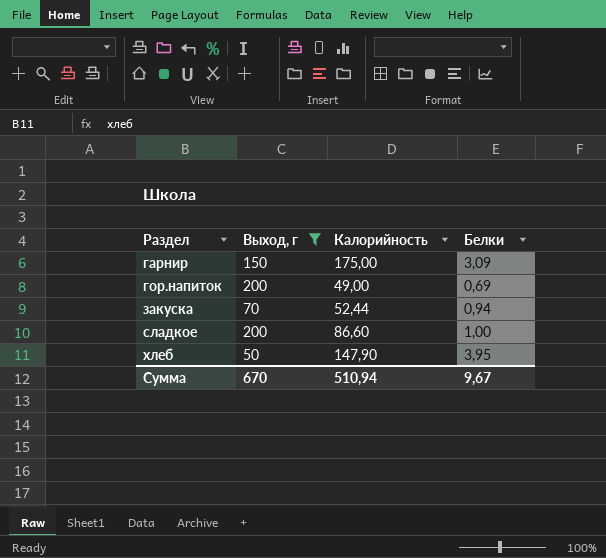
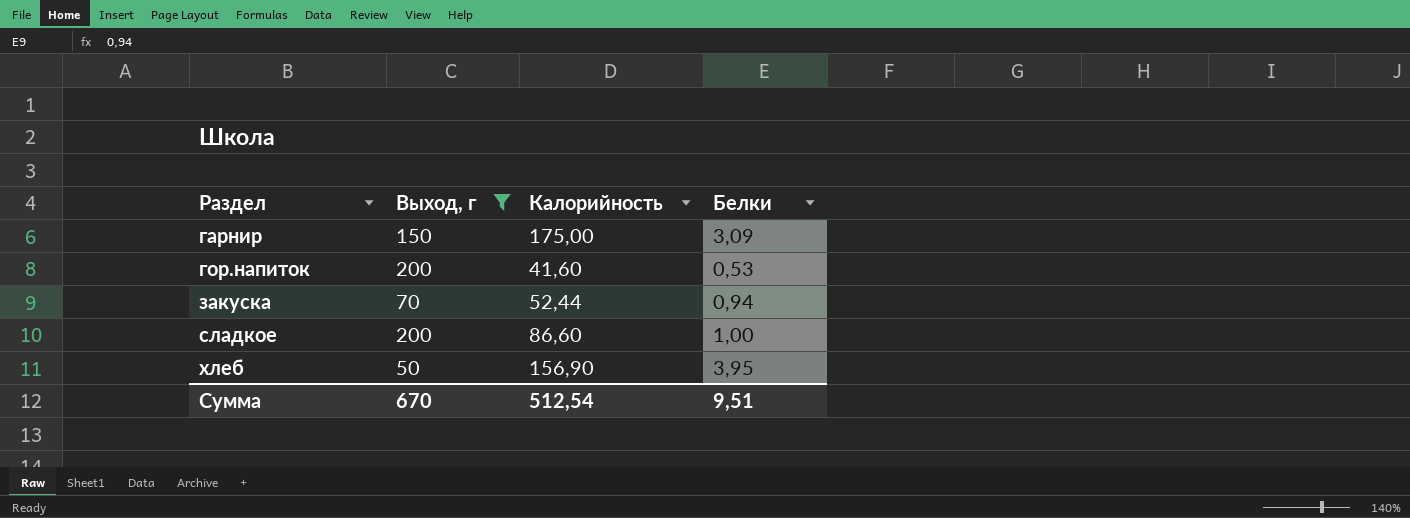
гор.напиток | Калорийность: 49,00 -> 41,60
гор.напиток | Белки: 0,69 -> 0,53
хлеб | Калорийность: 147,90 -> 156,90
Сумма | Калорийность: 510,94 -> 512,54
Сумма | Белки: 9,67 -> 9,51

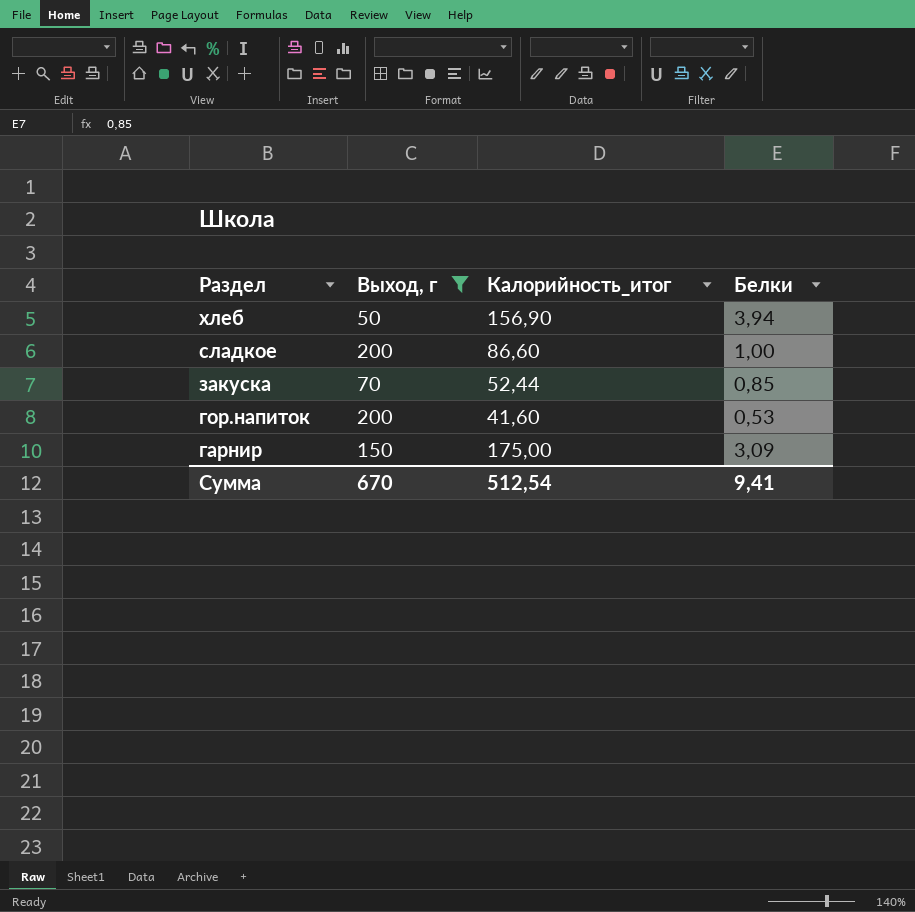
row order: Раздел ascending -> Раздел descending
column name: Калорийность -> Калорийность_итог
хлеб | Белки: 3,95 -> 3,94
закуска | Белки: 0,94 -> 0,85
Сумма | Белки: 9,51 -> 9,41

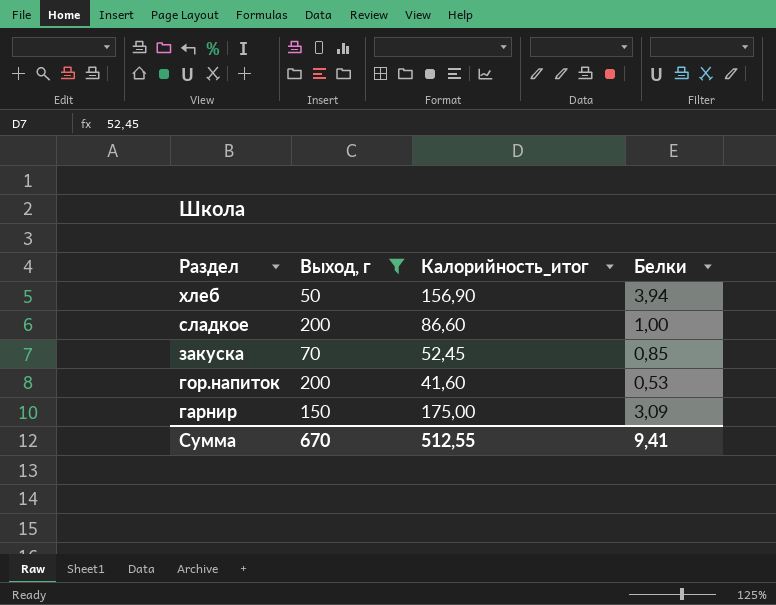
закуска | Калорийность_итог: 52,44 -> 52,45
Сумма | Калорийность_итог: 512,54 -> 512,55

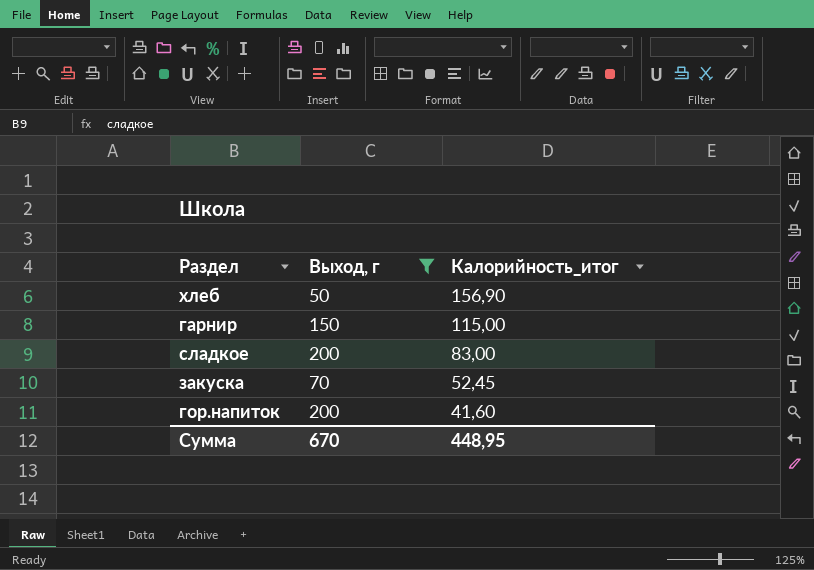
row order: Раздел descending -> Калорийность_итог descending
column Белки | position: 4 -> none
гарнир | Калорийность_итог: 175,00 -> 115,00
сладкое | Калорийность_итог: 86,60 -> 83,00
Сумма | Калорийность_итог: 512,55 -> 448,95

